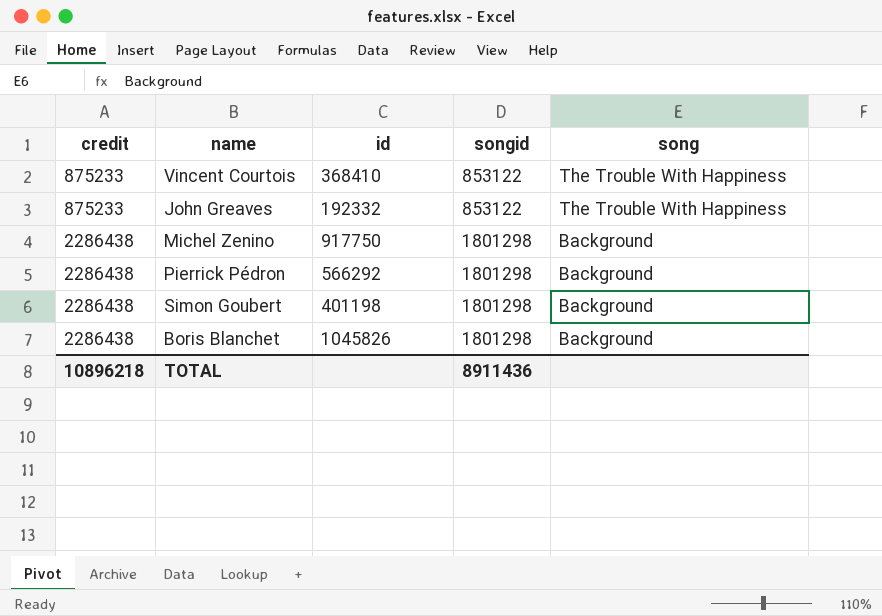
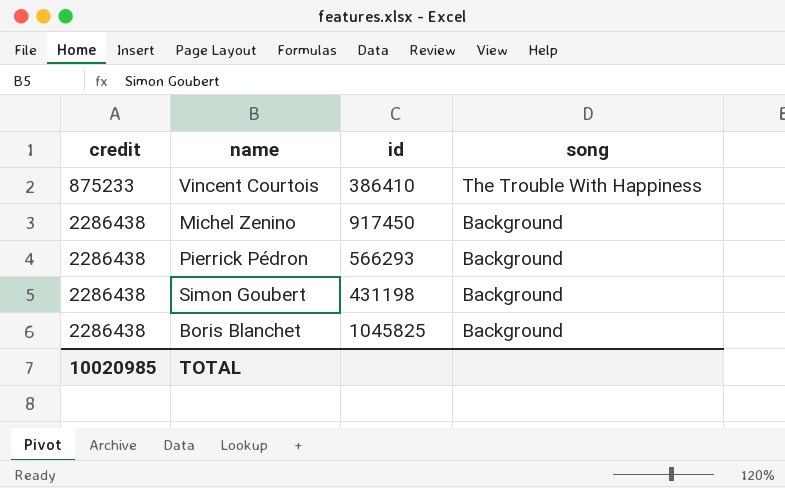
column songid | position: 4 -> none
row John Greaves: 875233 | 192332 | 853122 | The Trouble With Happiness -> none
Vincent Courtois | id: 368410 -> 386410
Michel Zenino | id: 917750 -> 917450
Pierrick Pédron | id: 566292 -> 566293
Simon Goubert | id: 401198 -> 431198
Boris Blanchet | id: 1045826 -> 1045825
TOTAL | credit: 10896218 -> 10020985

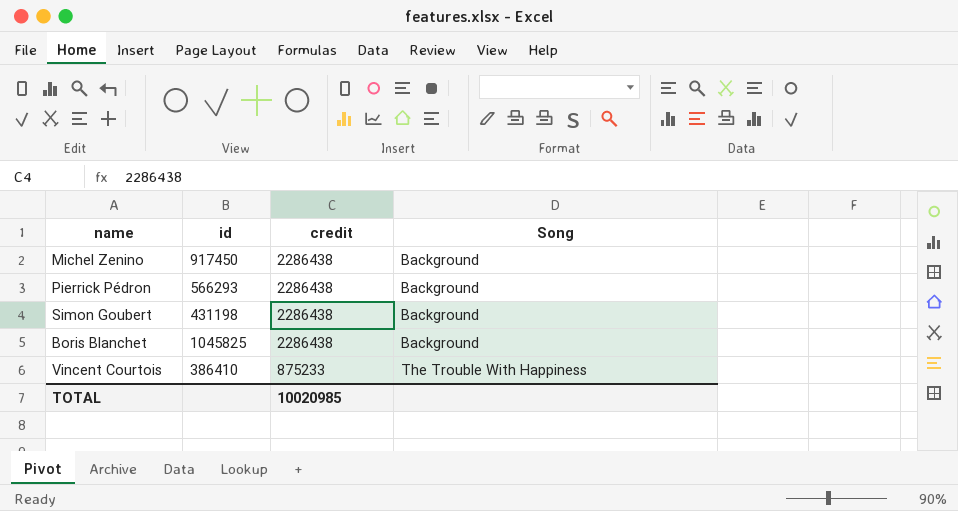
row order: credit ascending -> credit descending
column credit | position: 1 -> 3
column name: song -> Song

